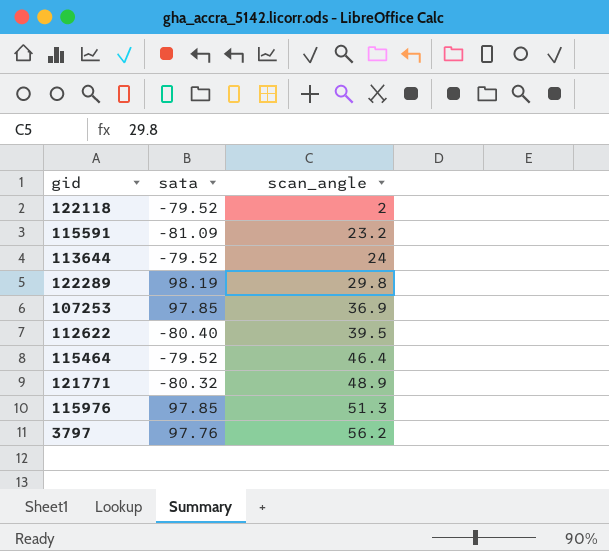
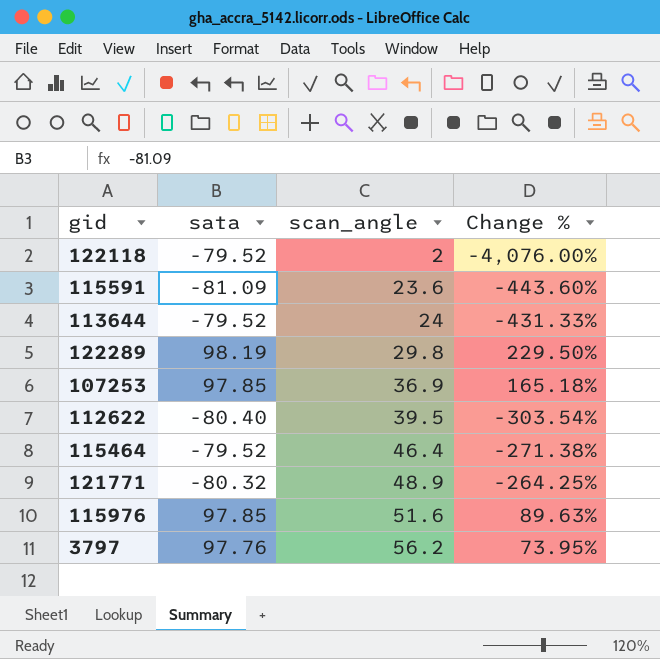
column Change % | formula: none -> ([sata] - [scan_angle]) / [scan_angle]
115591 | scan_angle: 23.2 -> 23.6
115976 | scan_angle: 51.3 -> 51.6

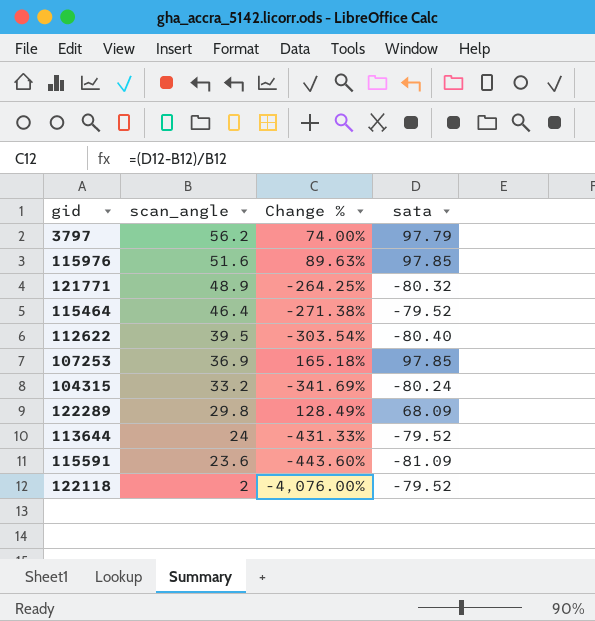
row order: scan_angle ascending -> scan_angle descending
column sata | position: 2 -> 4
3797 | Change %: 73.95% -> 74.00%
3797 | sata: 97.76 -> 97.79
row 104315: none -> 33.2 | -341.69% | -80.24
122289 | Change %: 229.50% -> 128.49%
122289 | sata: 98.19 -> 68.09

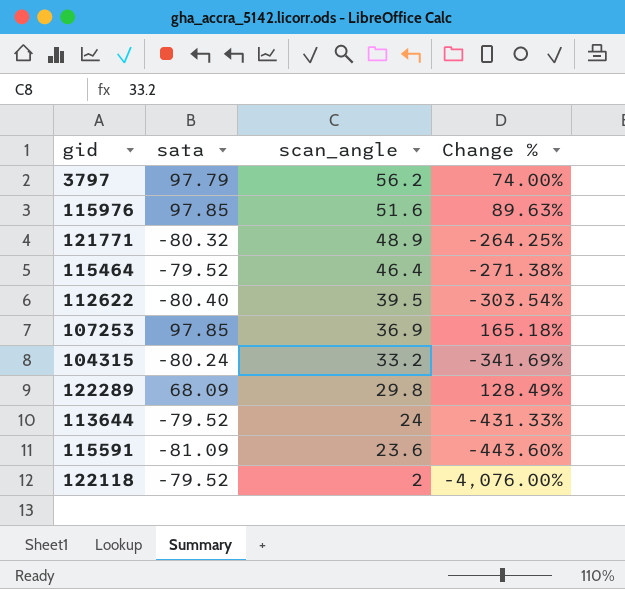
column sata | position: 4 -> 2

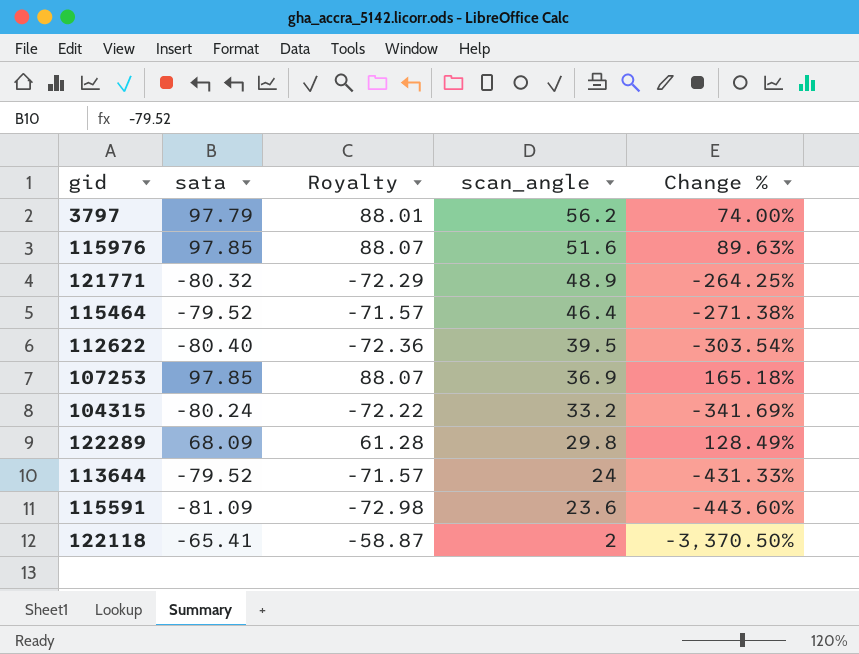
column Royalty | formula: none -> [sata] * 0.9
122118 | sata: -79.52 -> -65.41
122118 | Change %: -4,076.00% -> -3,370.50%

